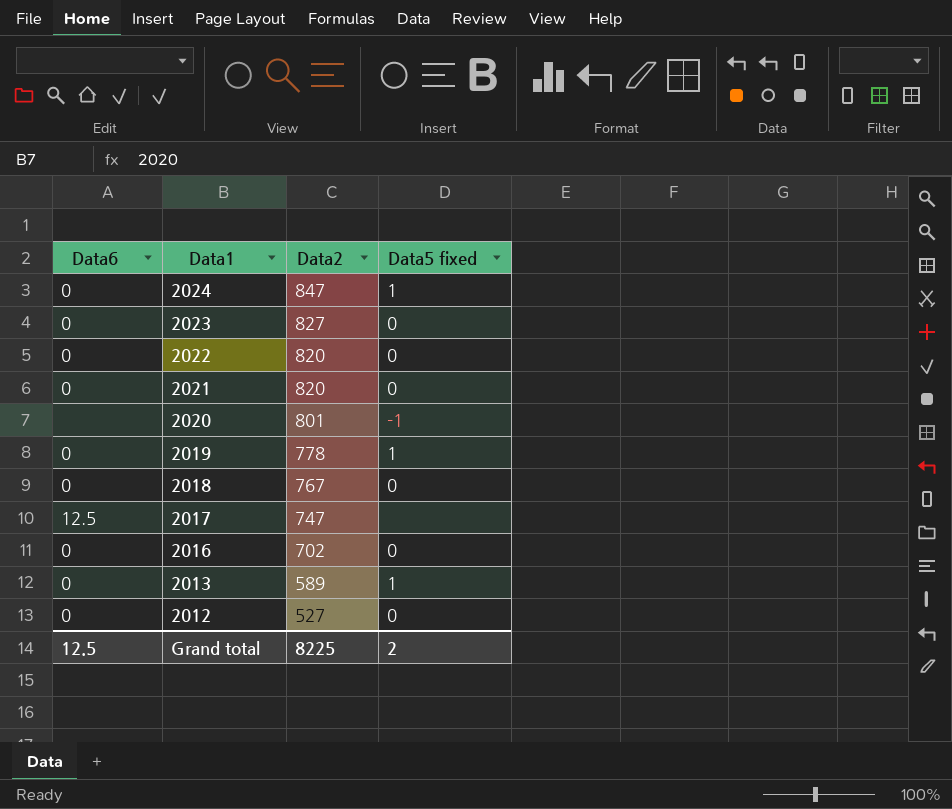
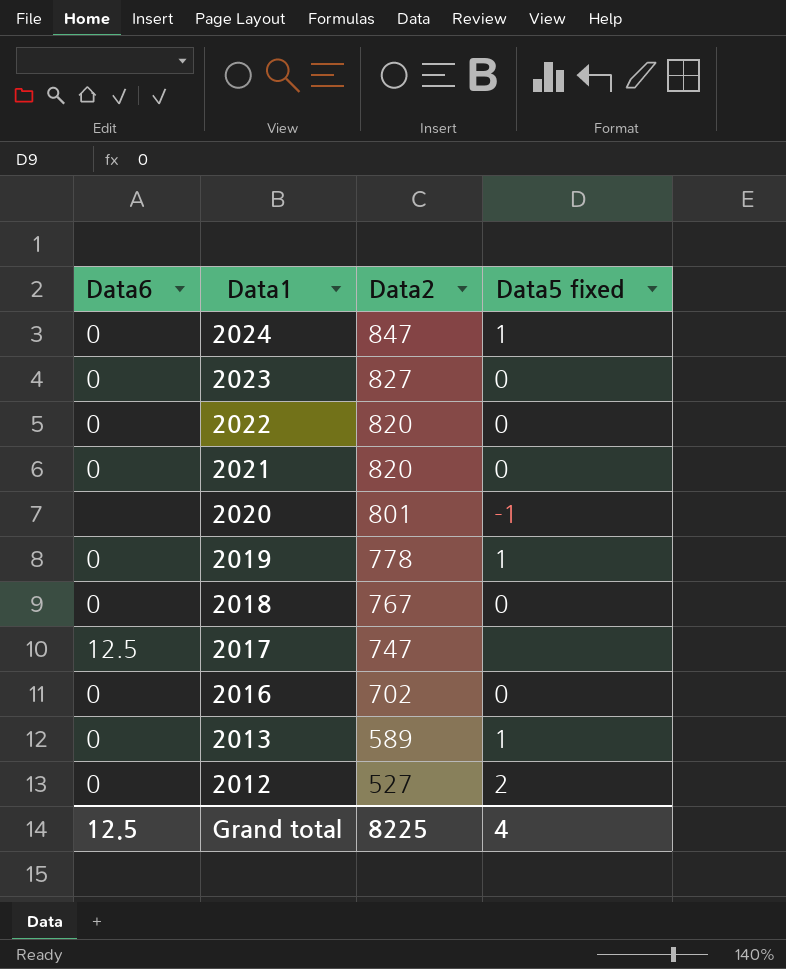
2012 | Data5 fixed: 0 -> 2
Grand total | Data5 fixed: 2 -> 4

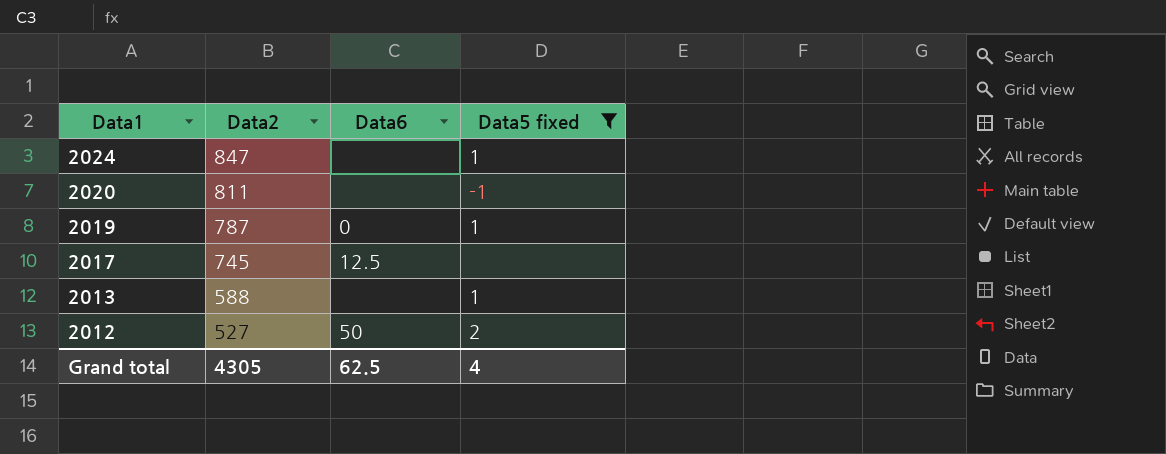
filter: none -> Data5 fixed != 0
column Data6 | position: 1 -> 3
2024 | Data6: 0 -> none
2020 | Data2: 801 -> 811
2019 | Data2: 778 -> 787
2017 | Data2: 747 -> 745
2013 | Data2: 589 -> 588
2013 | Data6: 0 -> none
2012 | Data6: 0 -> 50
Grand total | Data2: 8225 -> 4305
Grand total | Data6: 12.5 -> 62.5

